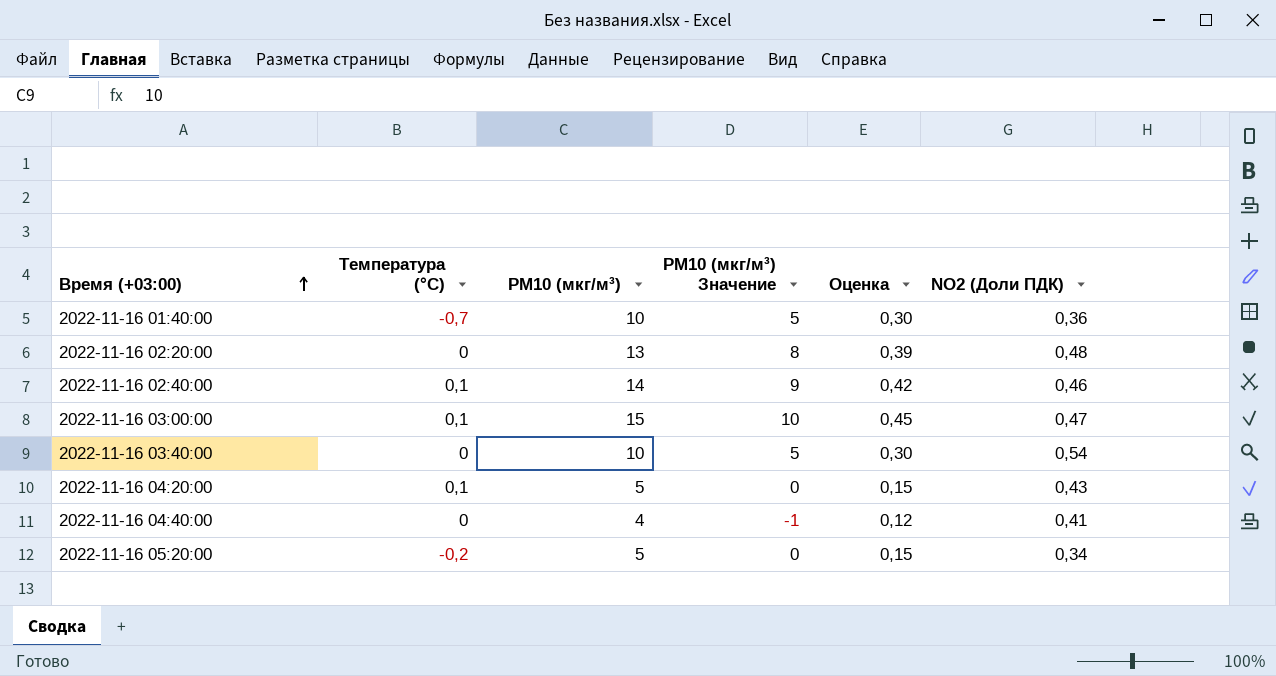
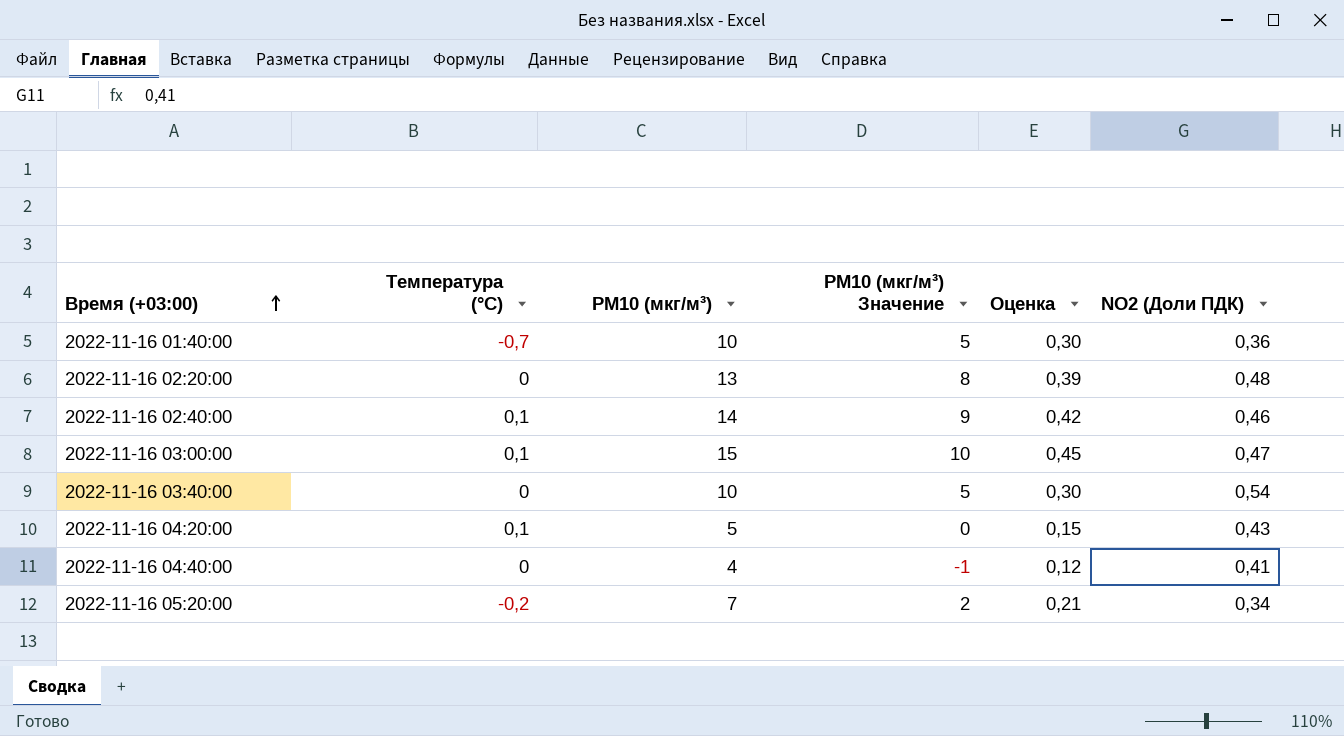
2022-11-16 05:20:00 | PM10 (мкг/м³): 5 -> 7
2022-11-16 05:20:00 | PM10 (мкг/м³) Значение: 0 -> 2
2022-11-16 05:20:00 | Оценка: 0,15 -> 0,21

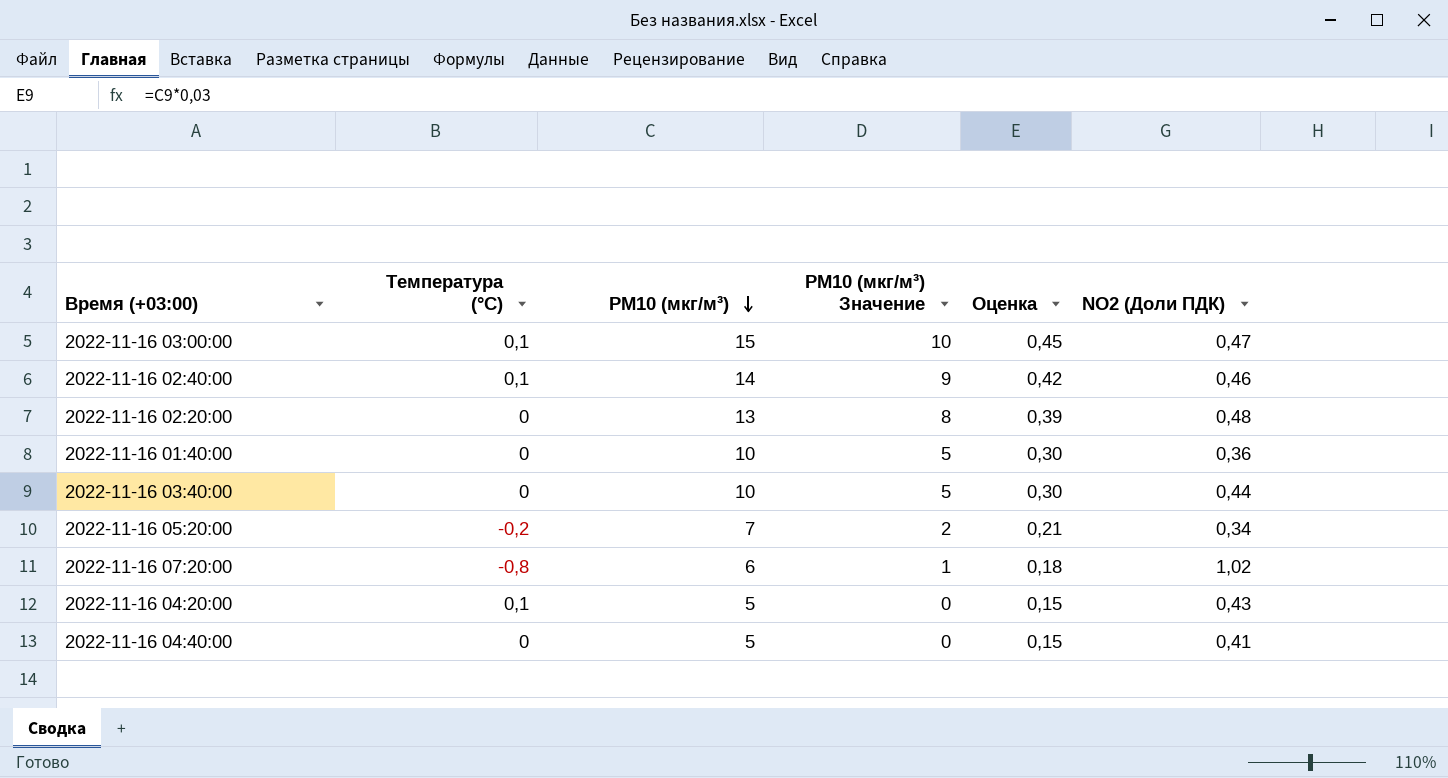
row order: Время (+03:00) ascending -> PM10 (мкг/м³) descending
2022-11-16 01:40:00 | Температура (°C): -0,7 -> 0
2022-11-16 03:40:00 | NO2 (Доли ПДК): 0,54 -> 0,44
row 2022-11-16 07:20:00: none -> -0,8 | 6 | 1 | 0,18 | 1,02
2022-11-16 04:40:00 | PM10 (мкг/м³): 4 -> 5
2022-11-16 04:40:00 | PM10 (мкг/м³) Значение: -1 -> 0
2022-11-16 04:40:00 | Оценка: 0,12 -> 0,15

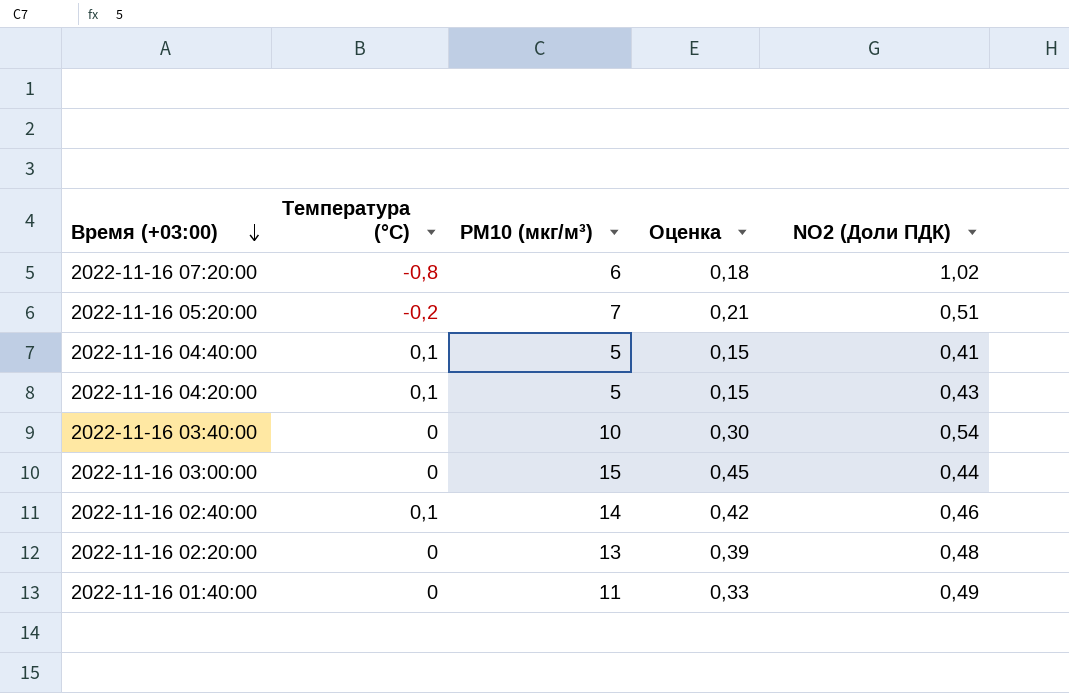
row order: PM10 (мкг/м³) descending -> Время (+03:00) descending
column PM10 (мкг/м³) Значение | formula: [PM10 (мкг/м³)] - 5 -> none
2022-11-16 05:20:00 | NO2 (Доли ПДК): 0,34 -> 0,51
2022-11-16 04:40:00 | Температура (°C): 0 -> 0,1
2022-11-16 03:40:00 | NO2 (Доли ПДК): 0,44 -> 0,54
2022-11-16 03:00:00 | Температура (°C): 0,1 -> 0
2022-11-16 03:00:00 | NO2 (Доли ПДК): 0,47 -> 0,44
2022-11-16 01:40:00 | PM10 (мкг/м³): 10 -> 11
2022-11-16 01:40:00 | Оценка: 0,30 -> 0,33
2022-11-16 01:40:00 | NO2 (Доли ПДК): 0,36 -> 0,49

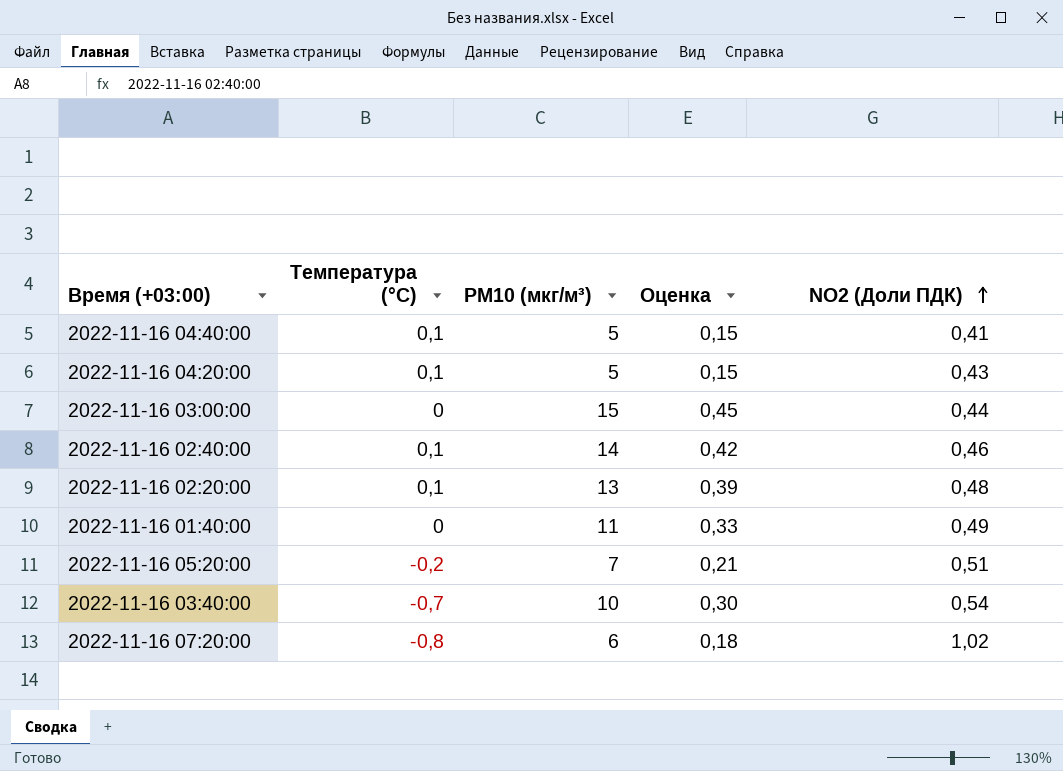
row order: Время (+03:00) descending -> NO2 (Доли ПДК) ascending
2022-11-16 02:20:00 | Температура (°C): 0 -> 0,1
2022-11-16 03:40:00 | Температура (°C): 0 -> -0,7

